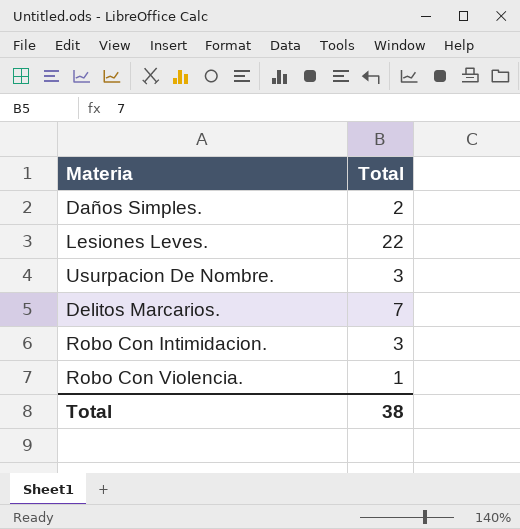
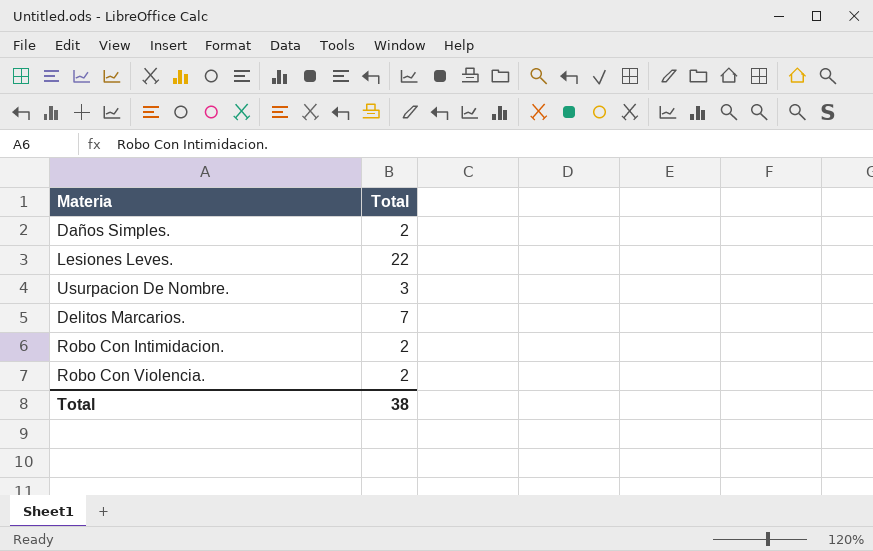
Robo Con Intimidacion. | Total: 3 -> 2
Robo Con Violencia. | Total: 1 -> 2

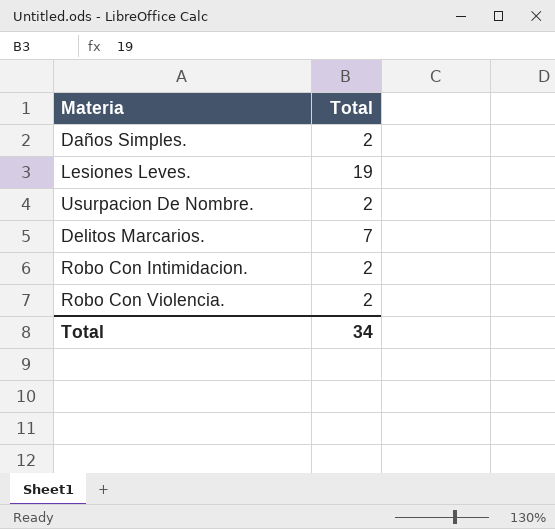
Lesiones Leves. | Total: 22 -> 19
Usurpacion De Nombre. | Total: 3 -> 2
Total | Total: 38 -> 34

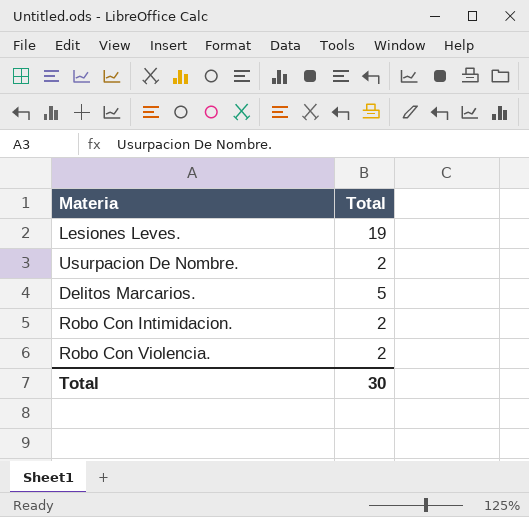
row Daños Simples.: 2 -> none
Delitos Marcarios. | Total: 7 -> 5
Total | Total: 34 -> 30

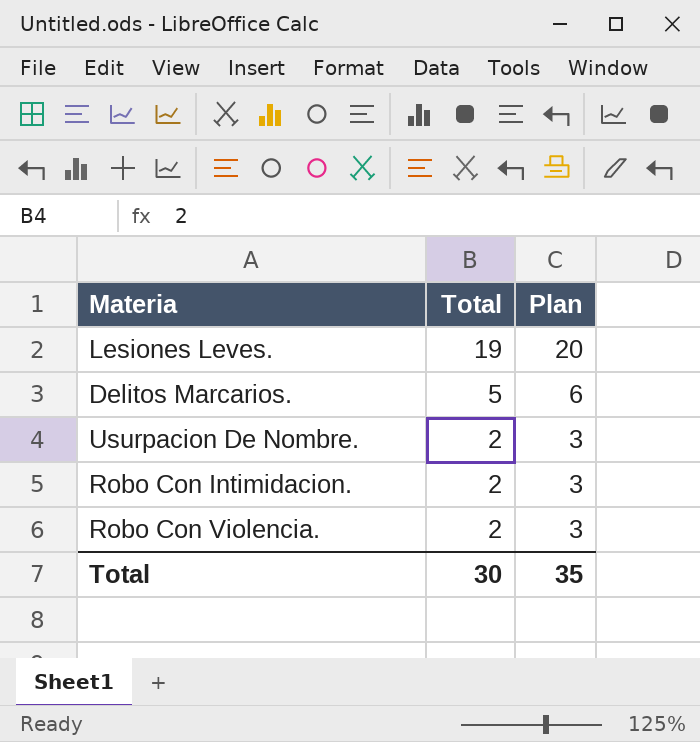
row order: none -> Total descending
column Plan | formula: none -> [Total] + 1

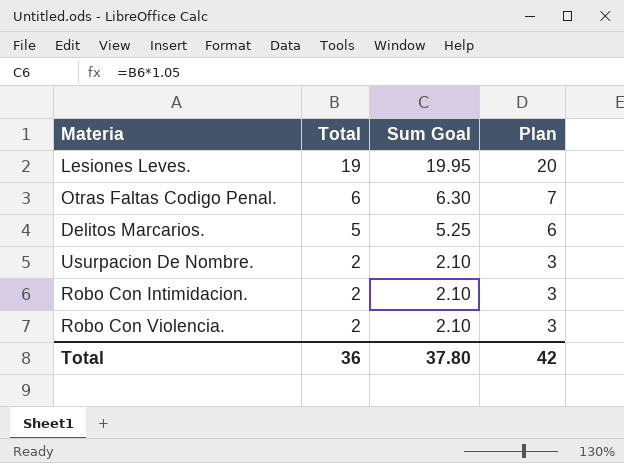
column Sum Goal | formula: none -> [Total] * 1.05
row Otras Faltas Codigo Penal.: none -> 6 | 6.30 | 7
Total | Total: 30 -> 36
Total | Plan: 35 -> 42

